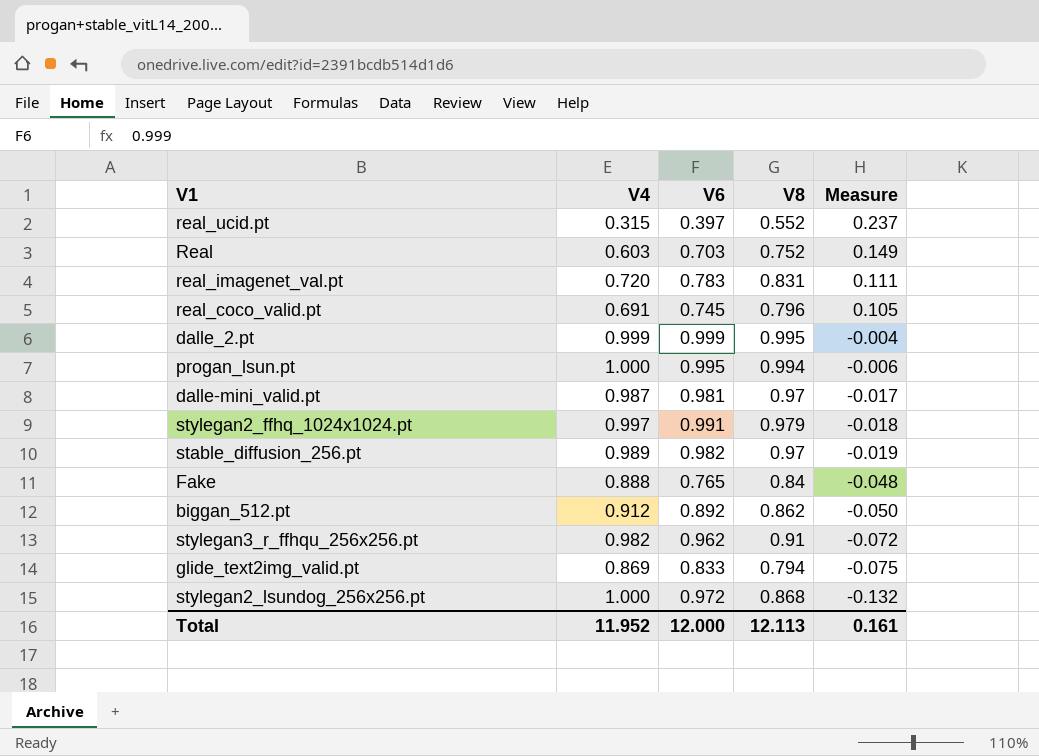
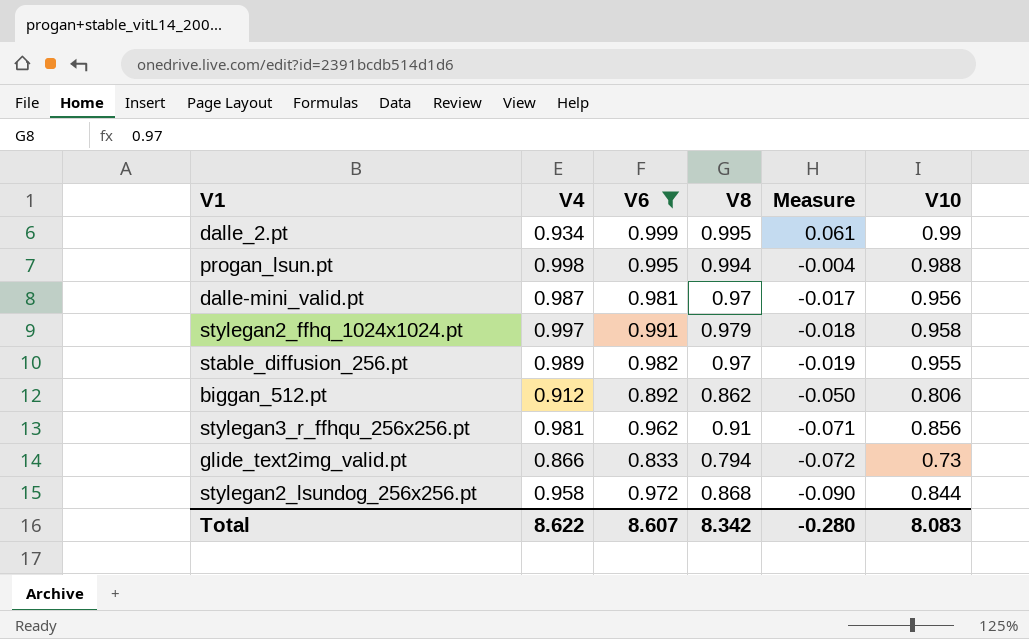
filter: none -> V6 >= 0.833
column V10 | position: none -> 6
dalle_2.pt | V4: 0.999 -> 0.934
dalle_2.pt | Measure: -0.004 -> 0.061
progan_lsun.pt | V4: 1.000 -> 0.998
progan_lsun.pt | Measure: -0.006 -> -0.004
stylegan3_r_ffhqu_256x256.pt | V4: 0.982 -> 0.981
stylegan3_r_ffhqu_256x256.pt | Measure: -0.072 -> -0.071
glide_text2img_valid.pt | V4: 0.869 -> 0.866
glide_text2img_valid.pt | Measure: -0.075 -> -0.072
stylegan2_lsundog_256x256.pt | V4: 1.000 -> 0.958
stylegan2_lsundog_256x256.pt | Measure: -0.132 -> -0.090
Total | V4: 11.952 -> 8.622
Total | V6: 12.000 -> 8.607
Total | V8: 12.113 -> 8.342
Total | Measure: 0.161 -> -0.280

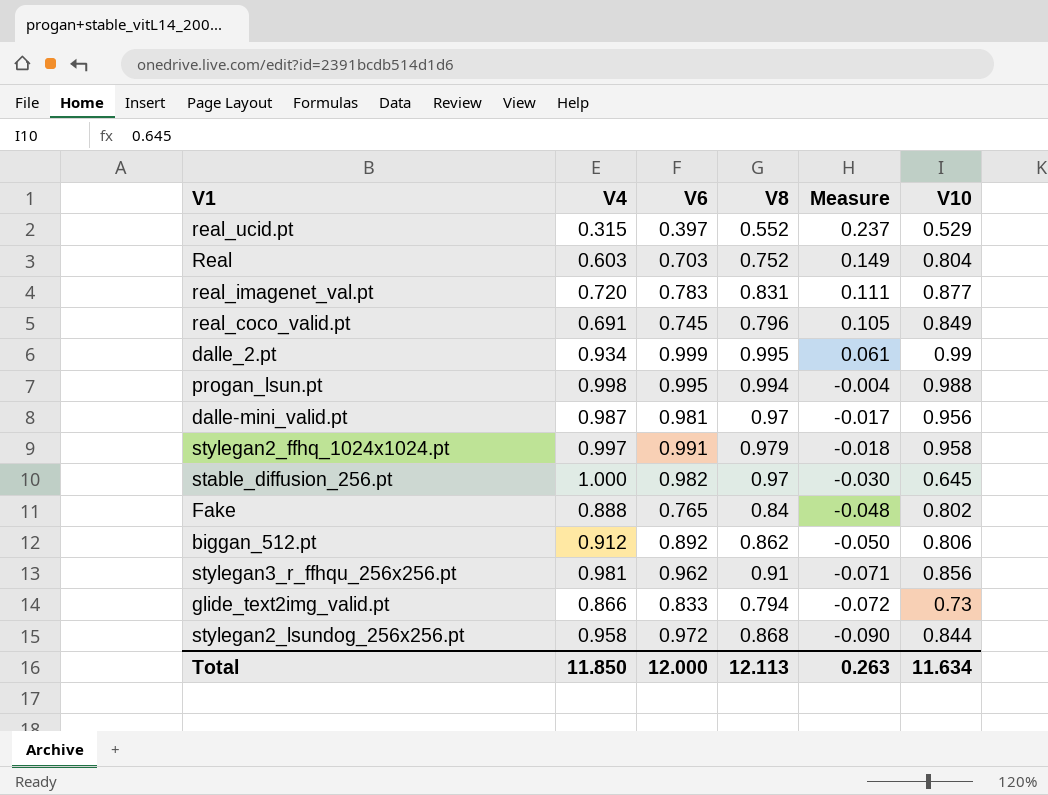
filter: V6 >= 0.833 -> none
stable_diffusion_256.pt | V4: 0.989 -> 1.000
stable_diffusion_256.pt | Measure: -0.019 -> -0.030
stable_diffusion_256.pt | V10: 0.955 -> 0.645
Total | V4: 8.622 -> 11.850
Total | V6: 8.607 -> 12.000
Total | V8: 8.342 -> 12.113
Total | Measure: -0.280 -> 0.263
Total | V10: 8.083 -> 11.634

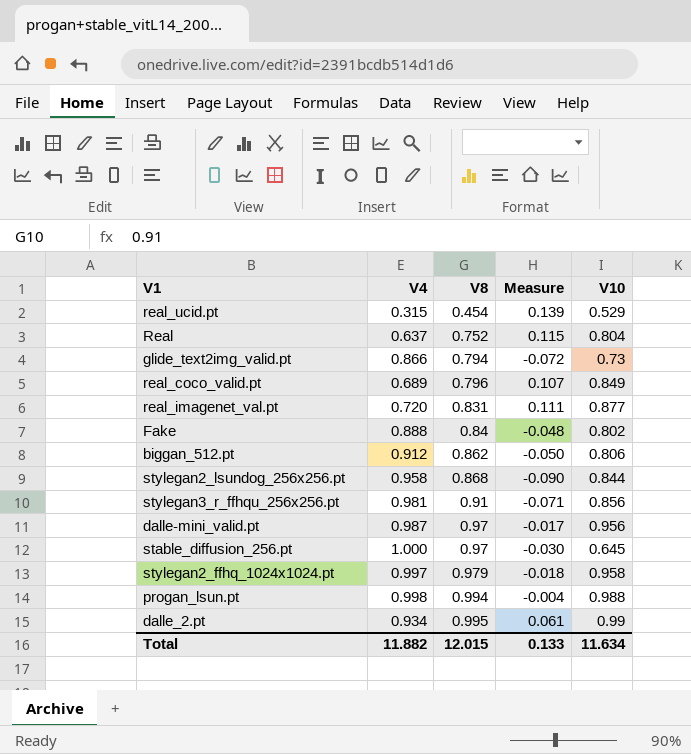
row order: Measure descending -> V8 ascending
column V6 | position: 3 -> none
real_ucid.pt | V8: 0.552 -> 0.454
real_ucid.pt | Measure: 0.237 -> 0.139
Real | V4: 0.603 -> 0.637
Real | Measure: 0.149 -> 0.115
real_coco_valid.pt | V4: 0.691 -> 0.689
real_coco_valid.pt | Measure: 0.105 -> 0.107
Total | V4: 11.850 -> 11.882
Total | V8: 12.113 -> 12.015
Total | Measure: 0.263 -> 0.133

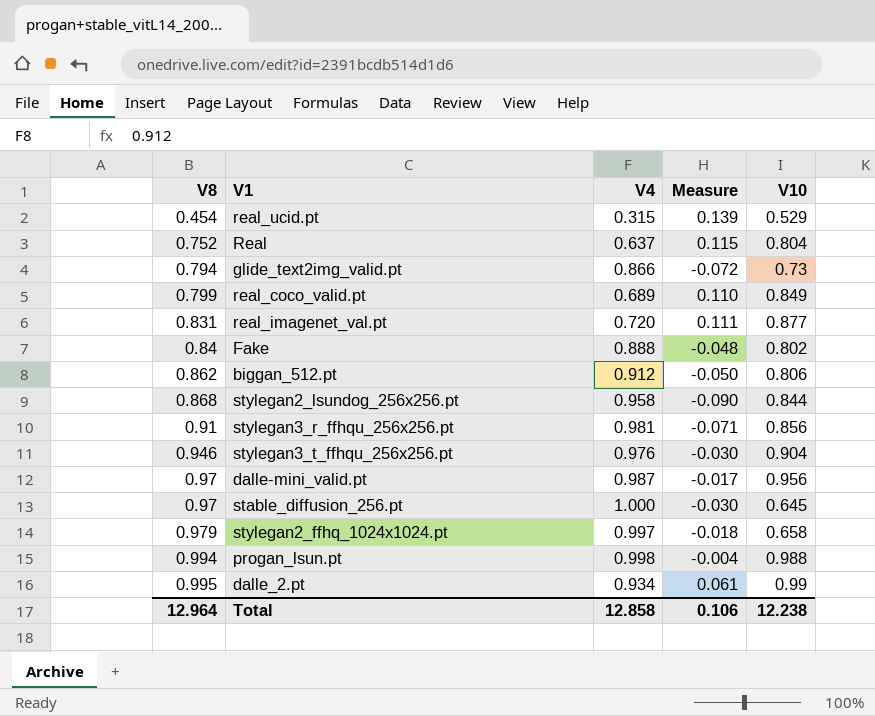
column V8 | position: 3 -> 1
real_coco_valid.pt | V8: 0.796 -> 0.799
real_coco_valid.pt | Measure: 0.107 -> 0.110
row stylegan3_t_ffhqu_256x256.pt: none -> 0.946 | 0.976 | -0.030 | 0.904
stylegan2_ffhq_1024x1024.pt | V10: 0.958 -> 0.658
Total | V8: 12.015 -> 12.964
Total | V4: 11.882 -> 12.858
Total | Measure: 0.133 -> 0.106
Total | V10: 11.634 -> 12.238

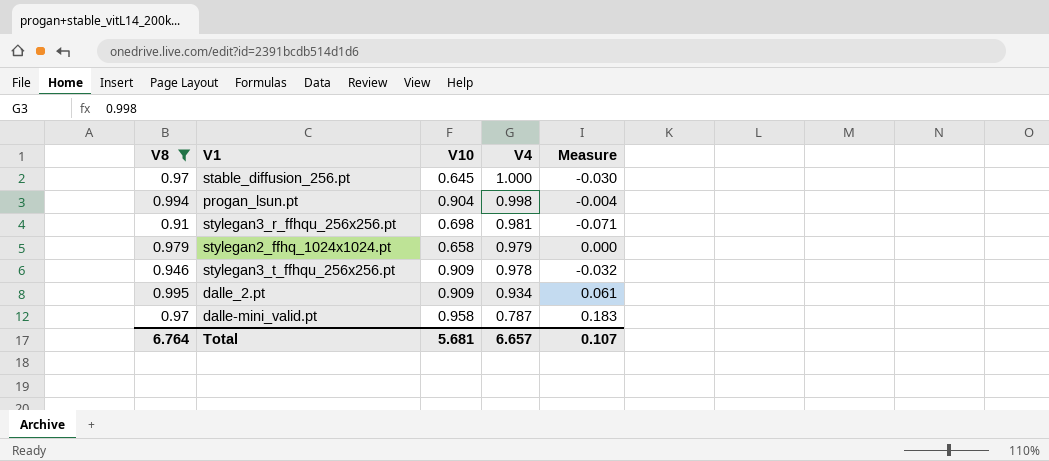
filter: none -> V8 >= 0.91
row order: V8 ascending -> V4 descending
column V10 | position: 5 -> 3
progan_lsun.pt | V10: 0.988 -> 0.904
stylegan3_r_ffhqu_256x256.pt | V10: 0.856 -> 0.698
stylegan2_ffhq_1024x1024.pt | V4: 0.997 -> 0.979
stylegan2_ffhq_1024x1024.pt | Measure: -0.018 -> 0.000
stylegan3_t_ffhqu_256x256.pt | V10: 0.904 -> 0.909
stylegan3_t_ffhqu_256x256.pt | V4: 0.976 -> 0.978
stylegan3_t_ffhqu_256x256.pt | Measure: -0.030 -> -0.032
dalle_2.pt | V10: 0.99 -> 0.909
dalle-mini_valid.pt | V10: 0.956 -> 0.958
dalle-mini_valid.pt | V4: 0.987 -> 0.787
dalle-mini_valid.pt | Measure: -0.017 -> 0.183
Total | V8: 12.964 -> 6.764
Total | V10: 12.238 -> 5.681
Total | V4: 12.858 -> 6.657
Total | Measure: 0.106 -> 0.107

